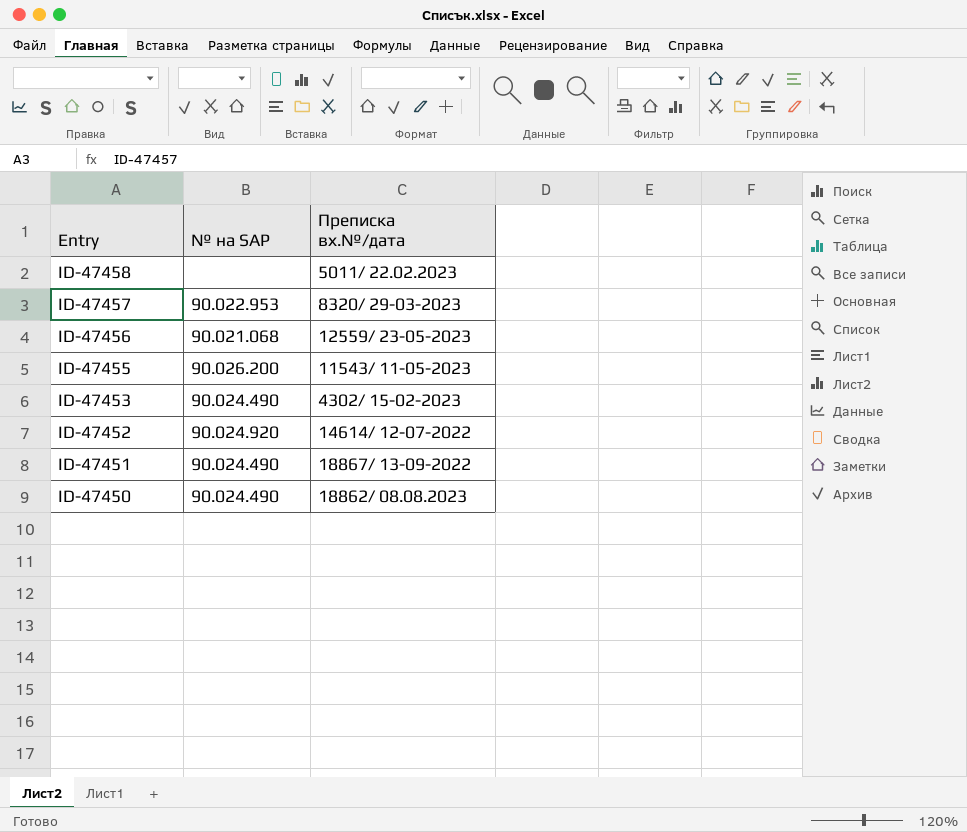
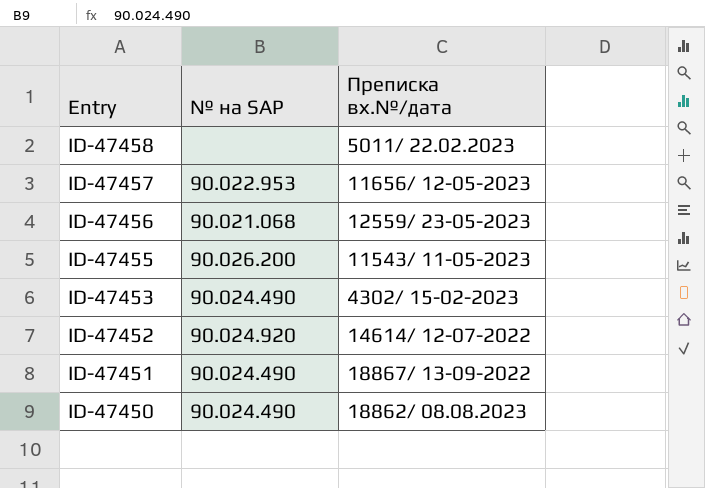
ID-47457 | Преписка вх.№/дата: 8320/ 29-03-2023 -> 11656/ 12-05-2023

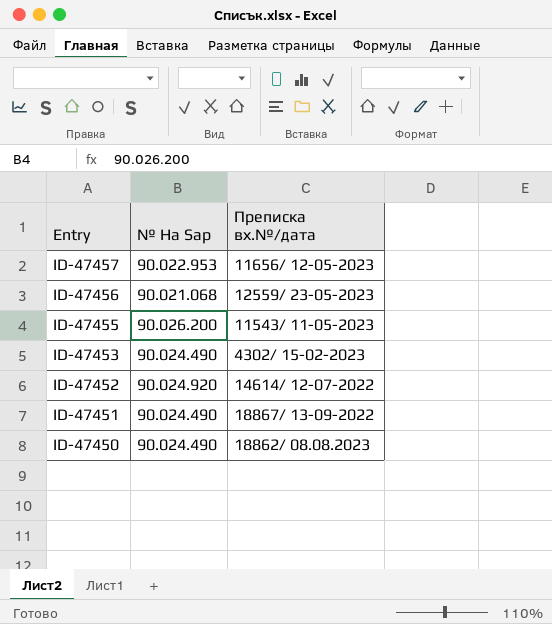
column name: № на SAP -> № На Sap
row ID-47458: none | 5011/ 22.02.2023 -> none

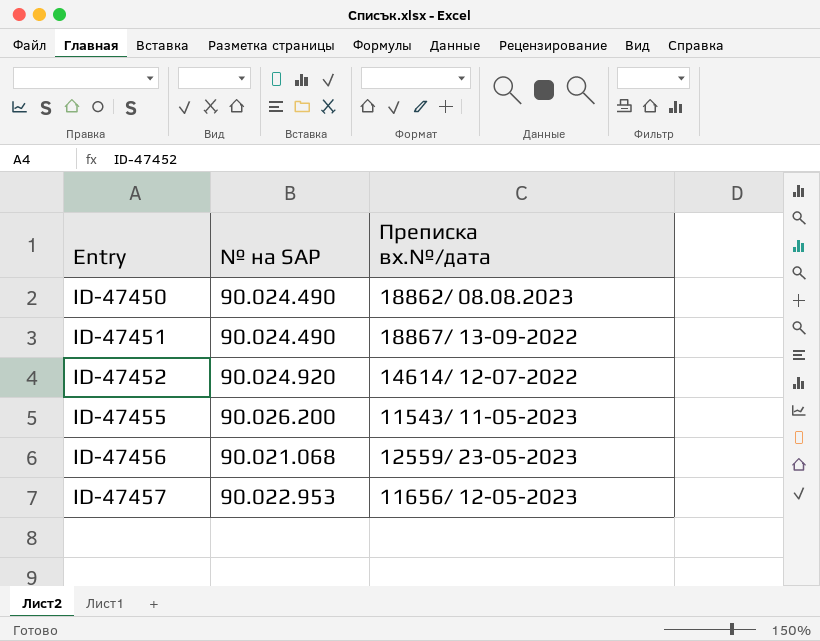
row order: Entry descending -> Entry ascending
column name: № На Sap -> № на SAP
row ID-47453: 90.024.490 | 4302/ 15-02-2023 -> none

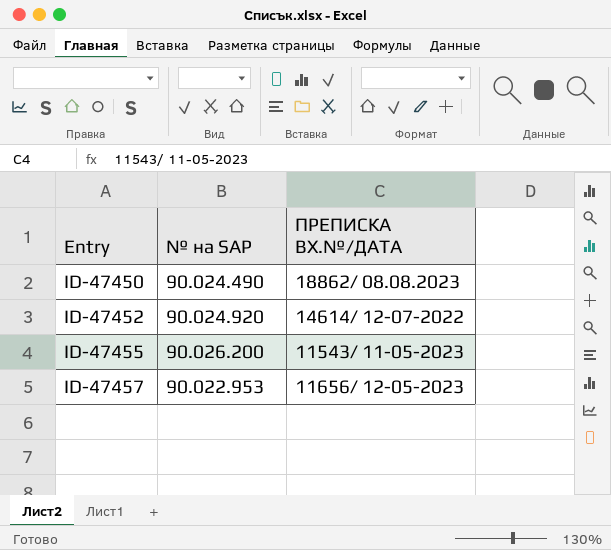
column name: Преписка вх.№/дата -> ПРЕПИСКА ВХ.№/ДАТА
row ID-47451: 90.024.490 | 18867/ 13-09-2022 -> none
row ID-47456: 90.021.068 | 12559/ 23-05-2023 -> none

